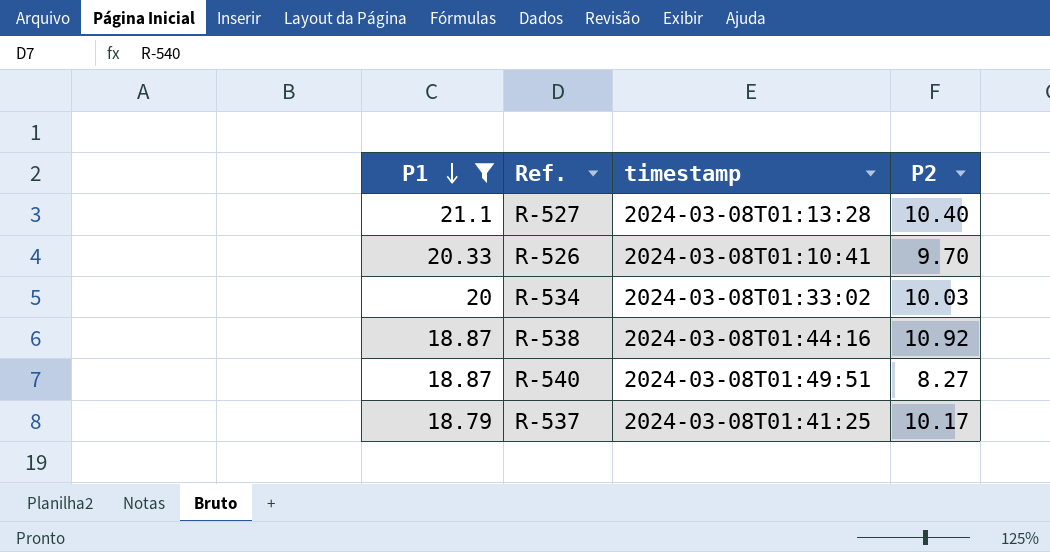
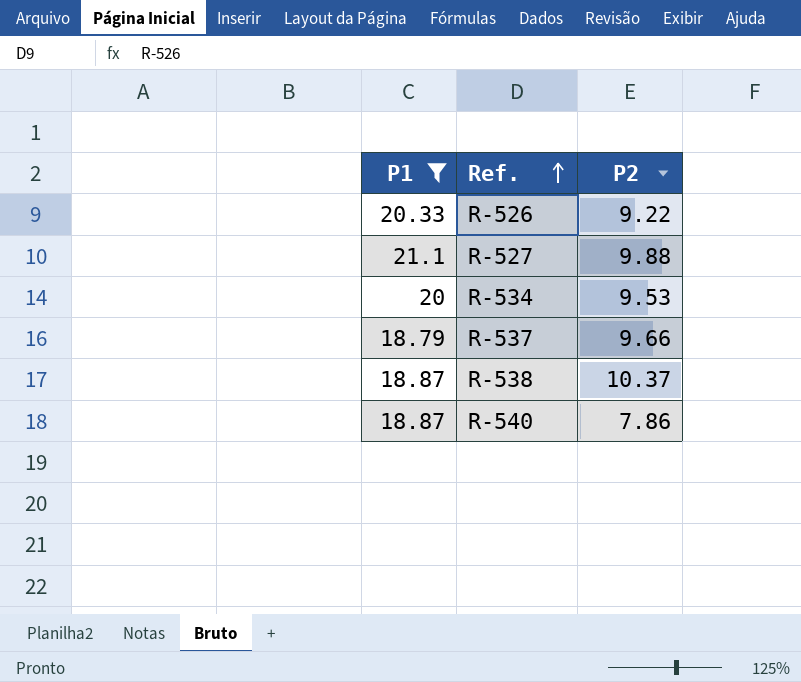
row order: P1 descending -> Ref. ascending
column timestamp | position: 3 -> none
R-526 | P2: 9.70 -> 9.22
R-527 | P2: 10.40 -> 9.88
R-534 | P2: 10.03 -> 9.53
R-537 | P2: 10.17 -> 9.66
R-538 | P2: 10.92 -> 10.37
R-540 | P2: 8.27 -> 7.86

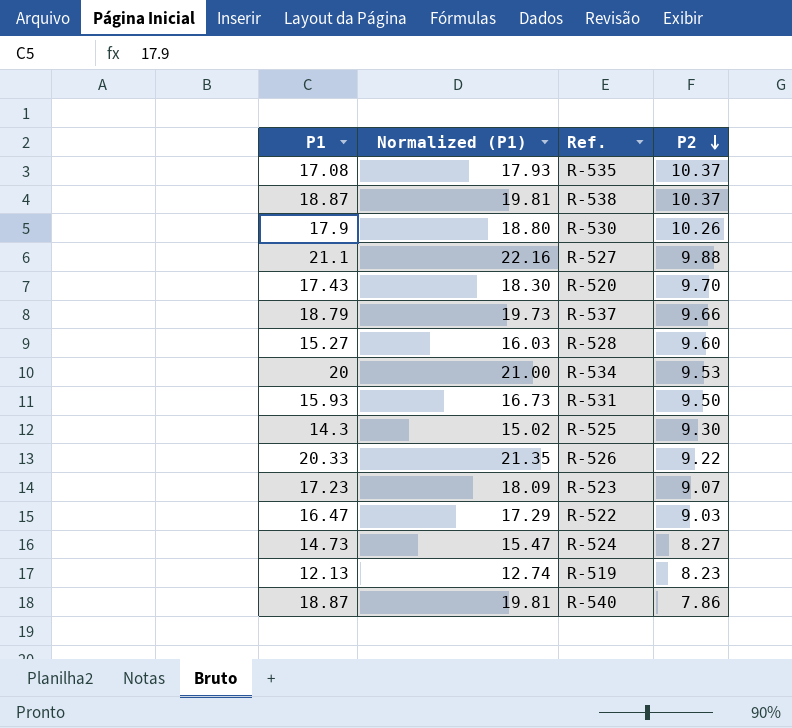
filter: P1 >= 18.79 -> none
row order: Ref. ascending -> P2 descending
column Normalized (P1) | formula: none -> [P1] * 1.05

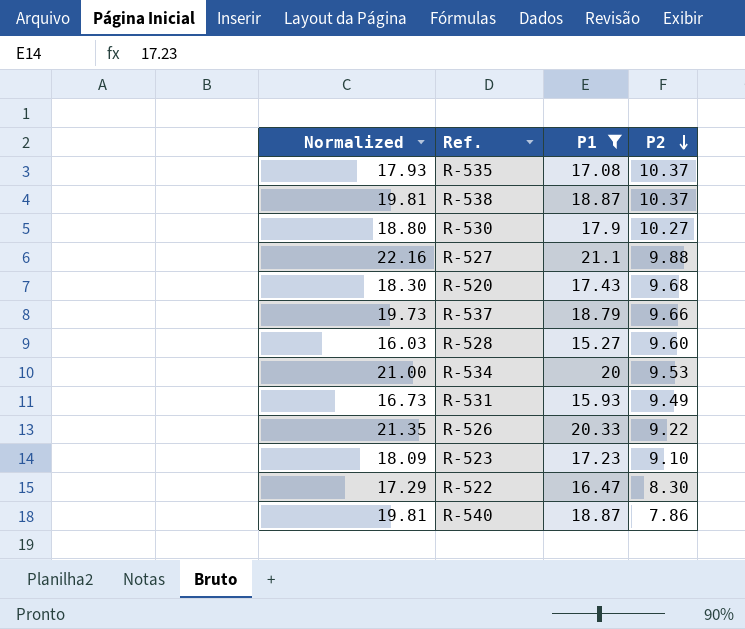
filter: none -> P1 >= 15.27
column name: Normalized (P1) -> Normalized
column P1 | position: 1 -> 3
R-530 | P2: 10.26 -> 10.27
R-520 | P2: 9.70 -> 9.68
R-531 | P2: 9.50 -> 9.49
R-523 | P2: 9.07 -> 9.10
R-522 | P2: 9.03 -> 8.30

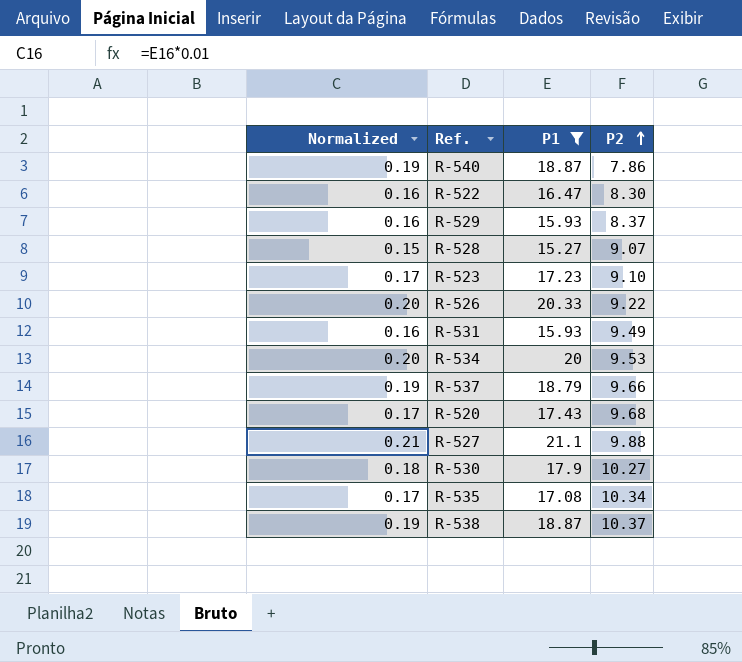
row order: P2 descending -> P2 ascending
column Normalized | formula: [P1] * 1.05 -> [P1] * 0.01
row R-529: none -> 0.16 | 15.93 | 8.37
R-528 | P2: 9.60 -> 9.07
R-535 | P2: 10.37 -> 10.34

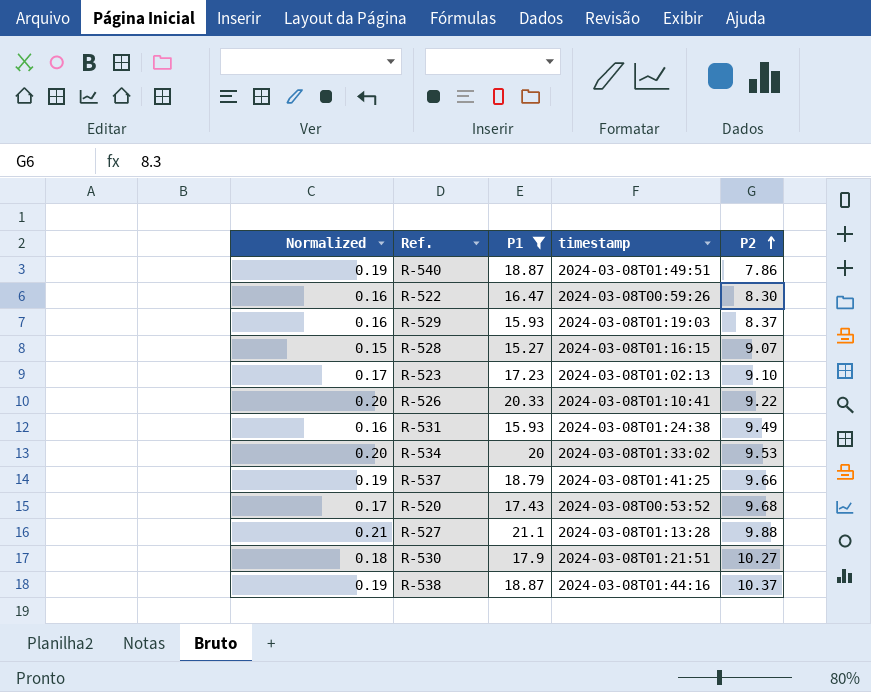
column timestamp | position: none -> 4
row R-535: 0.17 | 17.08 | 10.34 -> none

